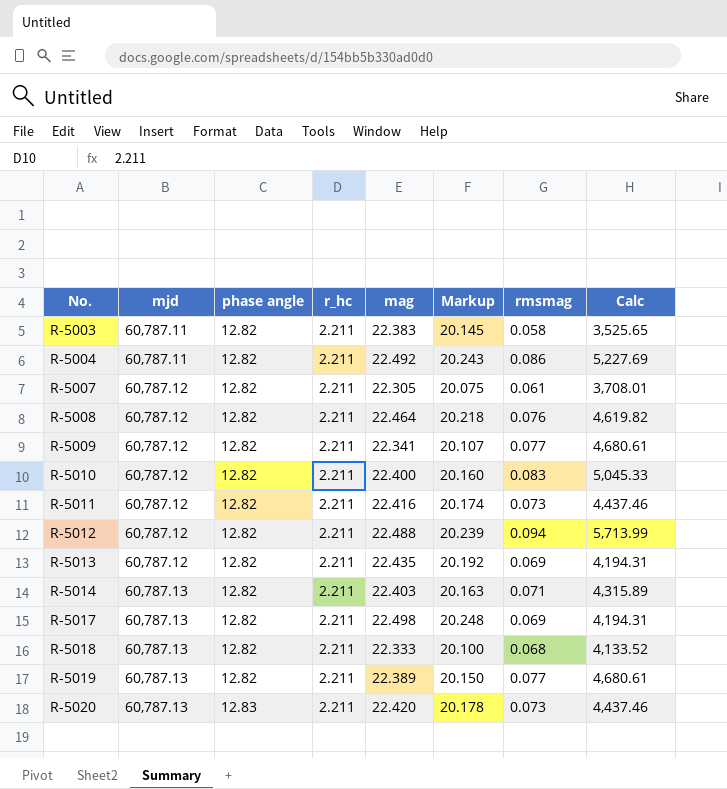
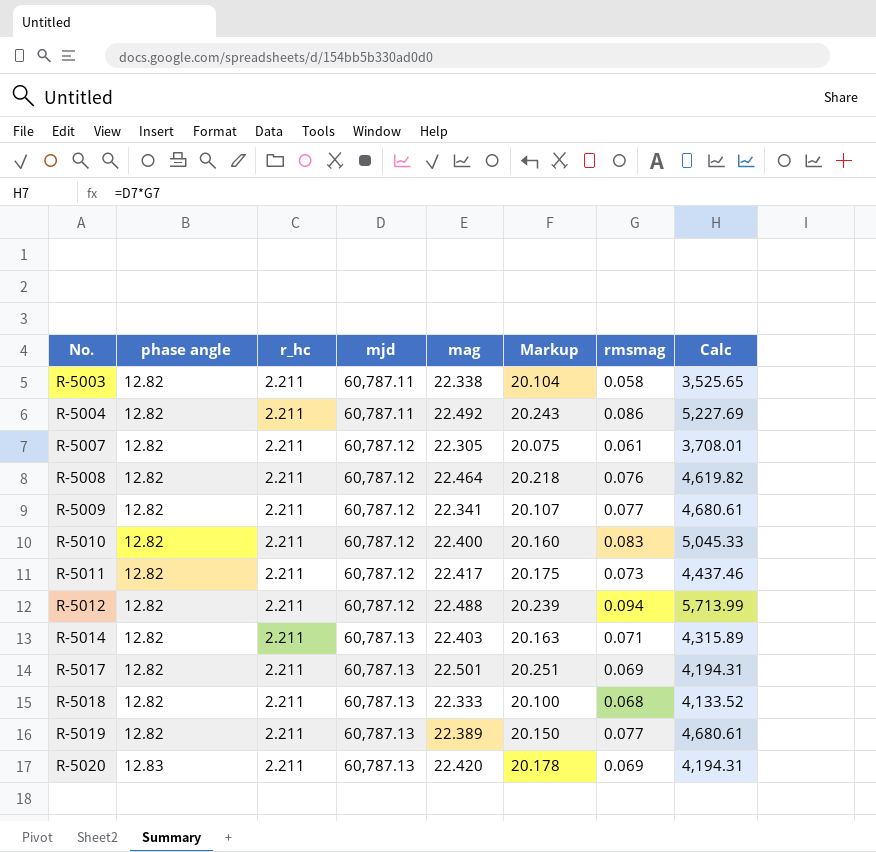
column mjd | position: 2 -> 4
row R-5013: 60,787.12 | 12.82 | 2.211 | 22.435 | 20.192 | 0.069 | 4,194.31 -> none
R-5003 | mag: 22.383 -> 22.338
R-5003 | Markup: 20.145 -> 20.104
R-5011 | mag: 22.416 -> 22.417
R-5011 | Markup: 20.174 -> 20.175
R-5017 | mag: 22.498 -> 22.501
R-5017 | Markup: 20.248 -> 20.251
R-5020 | rmsmag: 0.073 -> 0.069
R-5020 | Calc: 4,437.46 -> 4,194.31

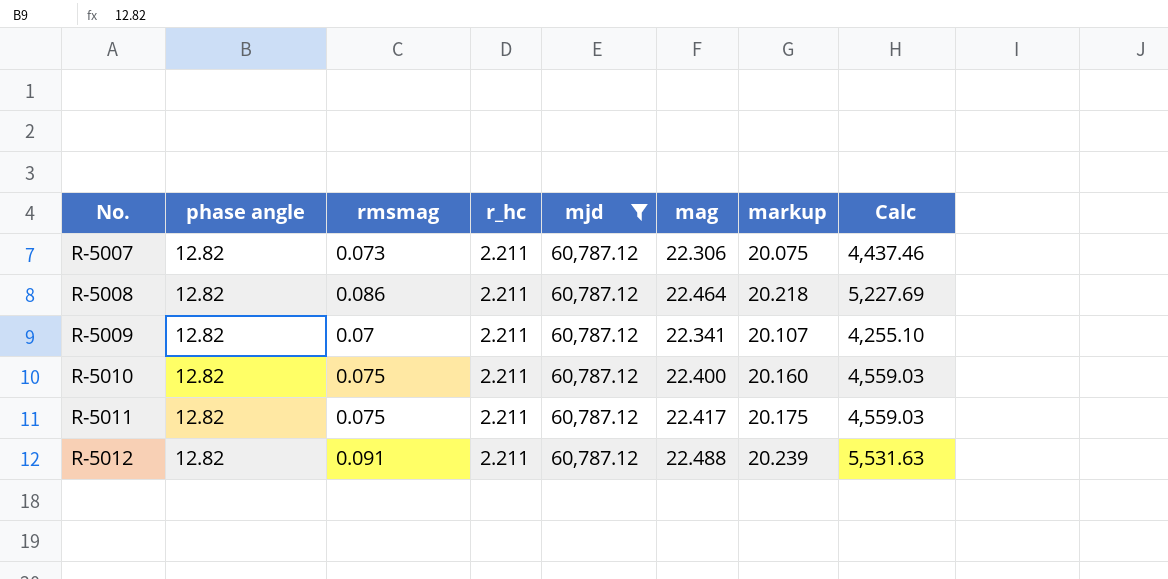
filter: none -> mjd = 60,787.12
column rmsmag | position: 7 -> 3
column name: Markup -> markup
R-5007 | rmsmag: 0.061 -> 0.073
R-5007 | mag: 22.305 -> 22.306
R-5007 | Calc: 3,708.01 -> 4,437.46
R-5008 | rmsmag: 0.076 -> 0.086
R-5008 | Calc: 4,619.82 -> 5,227.69
R-5009 | rmsmag: 0.077 -> 0.07
R-5009 | Calc: 4,680.61 -> 4,255.10
R-5010 | rmsmag: 0.083 -> 0.075
R-5010 | Calc: 5,045.33 -> 4,559.03
R-5011 | rmsmag: 0.073 -> 0.075
R-5011 | Calc: 4,437.46 -> 4,559.03
R-5012 | rmsmag: 0.094 -> 0.091
R-5012 | Calc: 5,713.99 -> 5,531.63

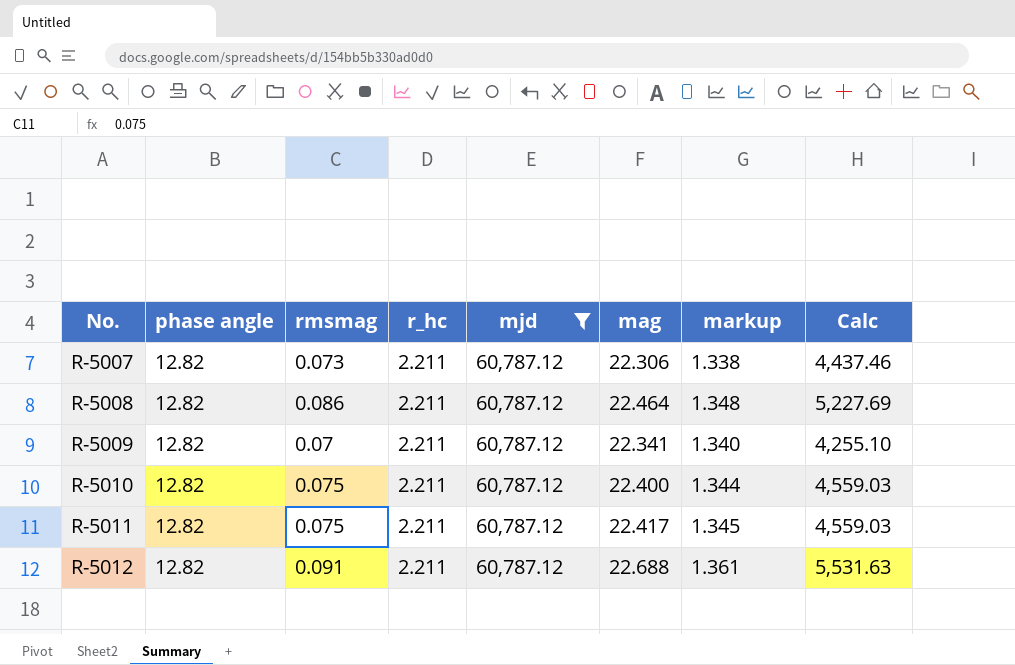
column markup | formula: [mag] * 0.9 -> [mag] * 0.06
R-5012 | mag: 22.488 -> 22.688

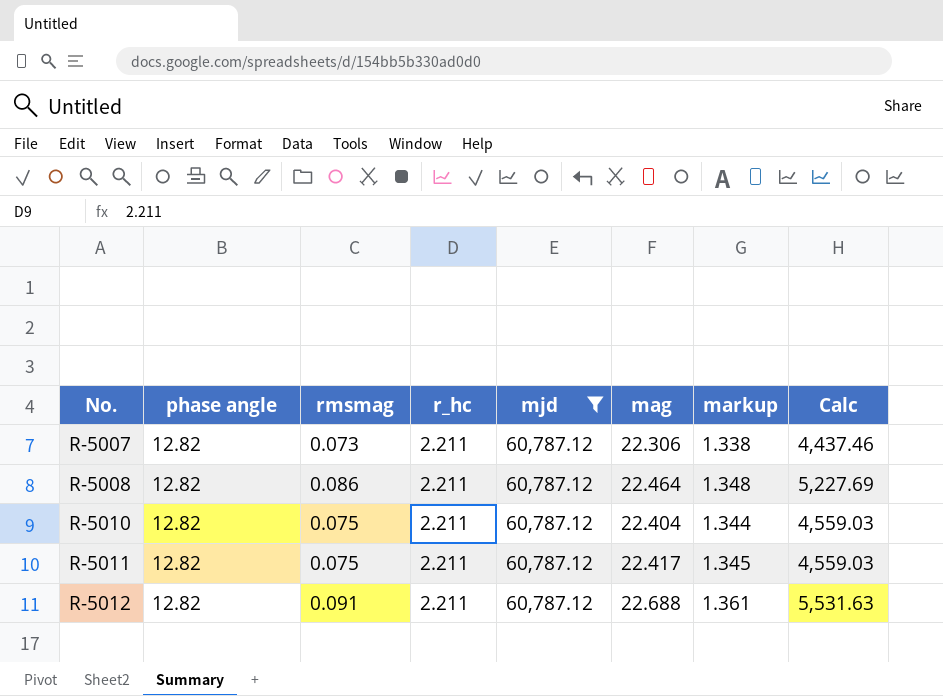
row R-5009: 12.82 | 0.07 | 2.211 | 60,787.12 | 22.341 | 1.340 | 4,255.10 -> none
R-5010 | mag: 22.400 -> 22.404

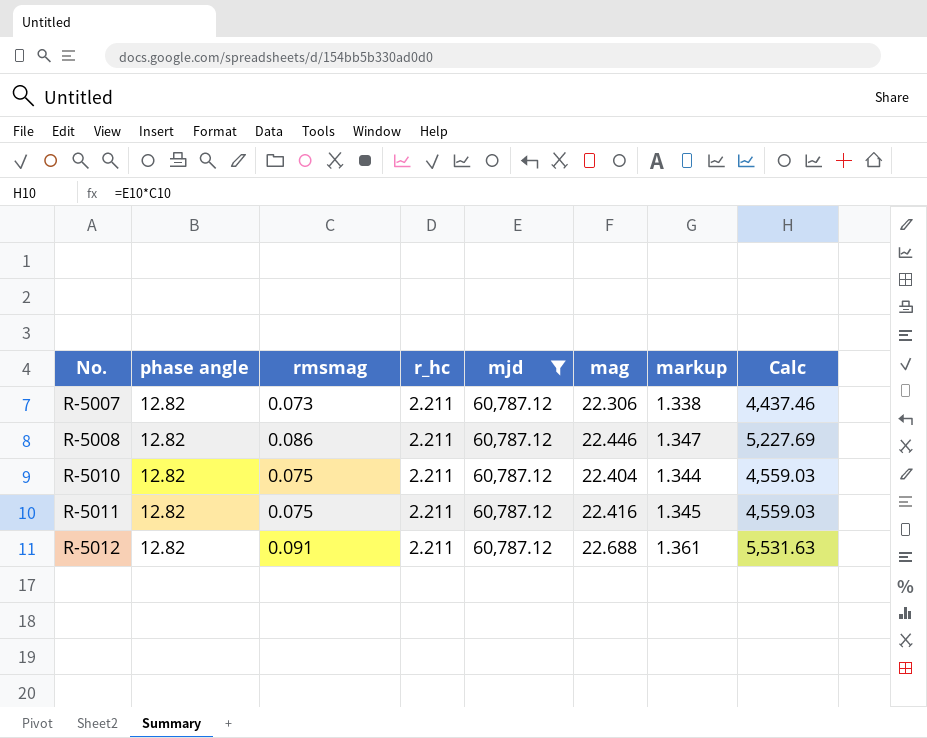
R-5008 | mag: 22.464 -> 22.446
R-5008 | markup: 1.348 -> 1.347
R-5011 | mag: 22.417 -> 22.416

